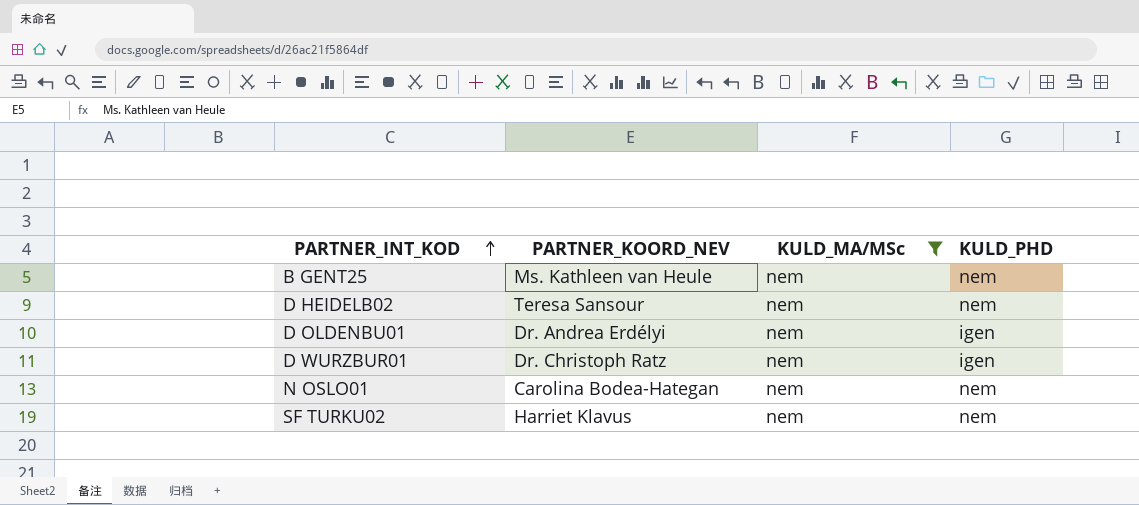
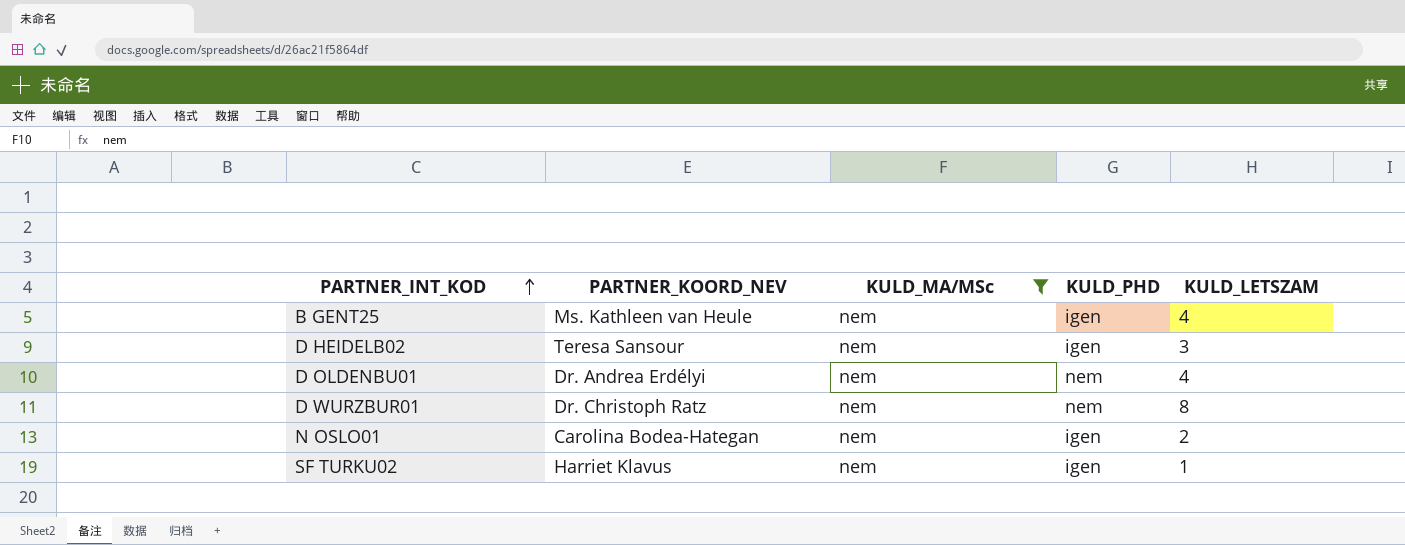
column KULD_LETSZAM | position: none -> 5
B GENT25 | KULD_PHD: nem -> igen
D HEIDELB02 | KULD_PHD: nem -> igen
D OLDENBU01 | KULD_PHD: igen -> nem
D WURZBUR01 | KULD_PHD: igen -> nem
N OSLO01 | KULD_PHD: nem -> igen
SF TURKU02 | KULD_PHD: nem -> igen

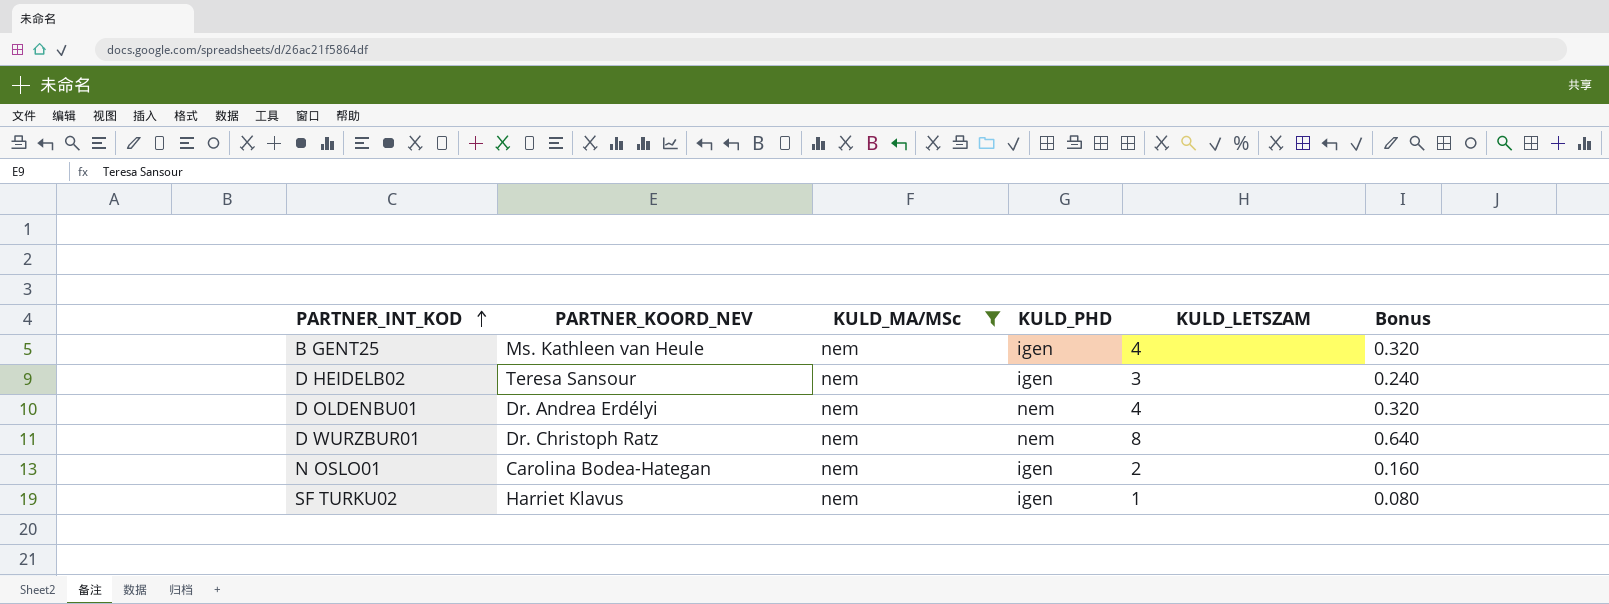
column Bonus | formula: none -> [KULD_LETSZAM] * 0.08

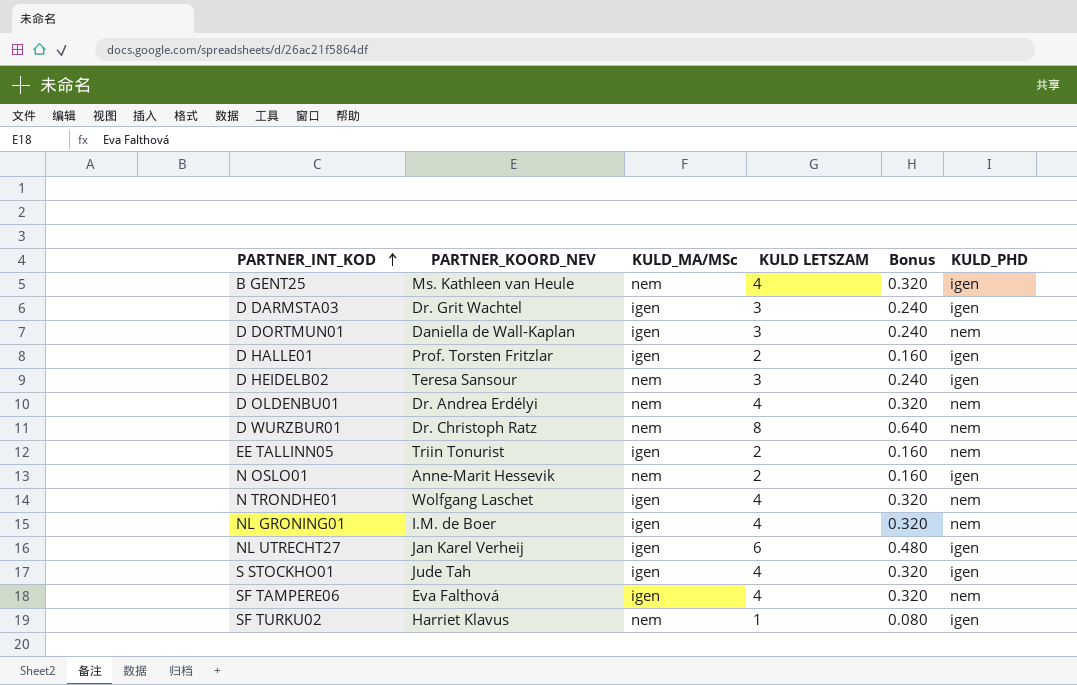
filter: KULD_MA/MSc = nem -> none
column name: KULD_LETSZAM -> KULD LETSZAM
column KULD_PHD | position: 4 -> 6
N OSLO01 | PARTNER_KOORD_NEV: Carolina Bodea-Hategan -> Anne-Marit Hessevik

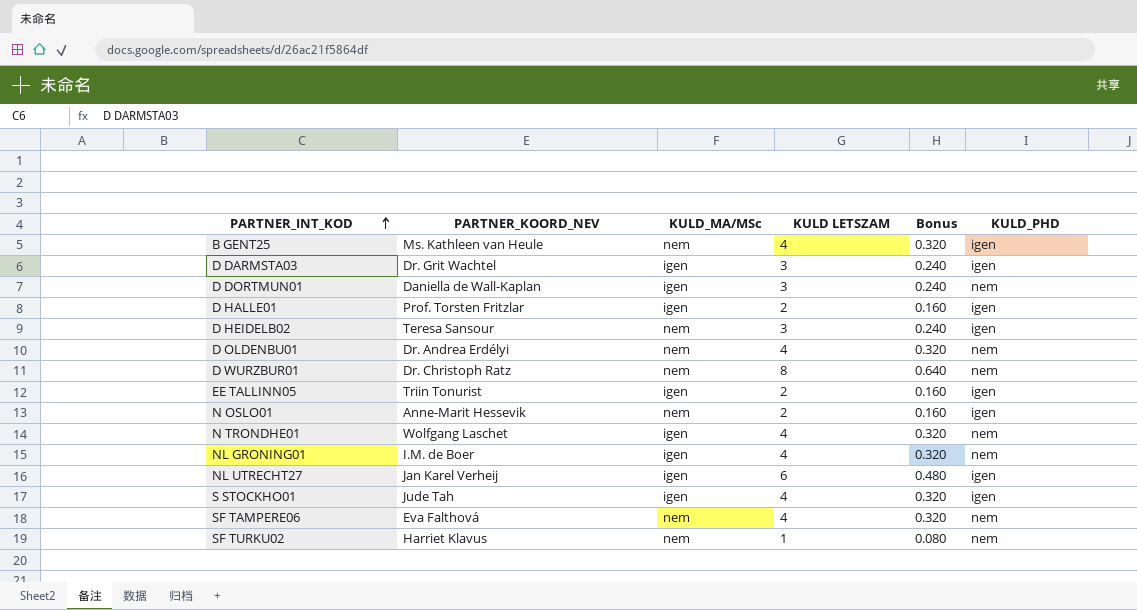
EE TALLINN05 | KULD_PHD: nem -> igen
SF TAMPERE06 | KULD_MA/MSc: igen -> nem
SF TURKU02 | KULD_PHD: igen -> nem

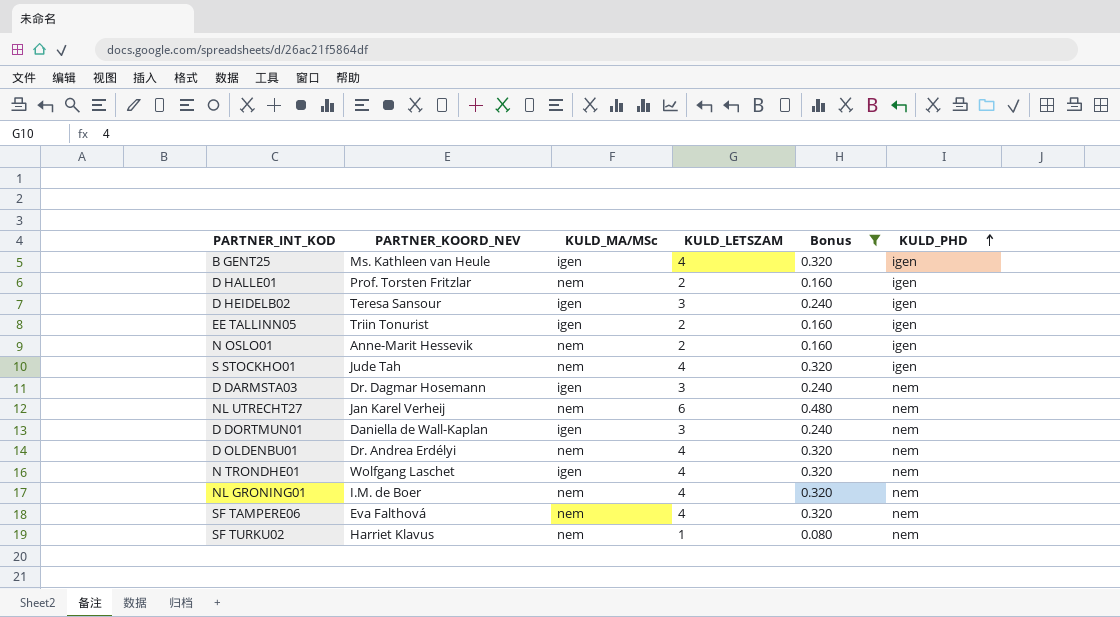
filter: none -> Bonus != 0.640
row order: PARTNER_INT_KOD ascending -> KULD_PHD ascending
column name: KULD LETSZAM -> KULD_LETSZAM
B GENT25 | KULD_MA/MSc: nem -> igen
D HALLE01 | KULD_MA/MSc: igen -> nem
D HEIDELB02 | KULD_MA/MSc: nem -> igen
S STOCKHO01 | KULD_MA/MSc: igen -> nem
D DARMSTA03 | PARTNER_KOORD_NEV: Dr. Grit Wachtel -> Dr. Dagmar Hosemann
D DARMSTA03 | KULD_PHD: igen -> nem
NL UTRECHT27 | KULD_MA/MSc: igen -> nem
NL UTRECHT27 | KULD_PHD: igen -> nem
NL GRONING01 | KULD_MA/MSc: igen -> nem

